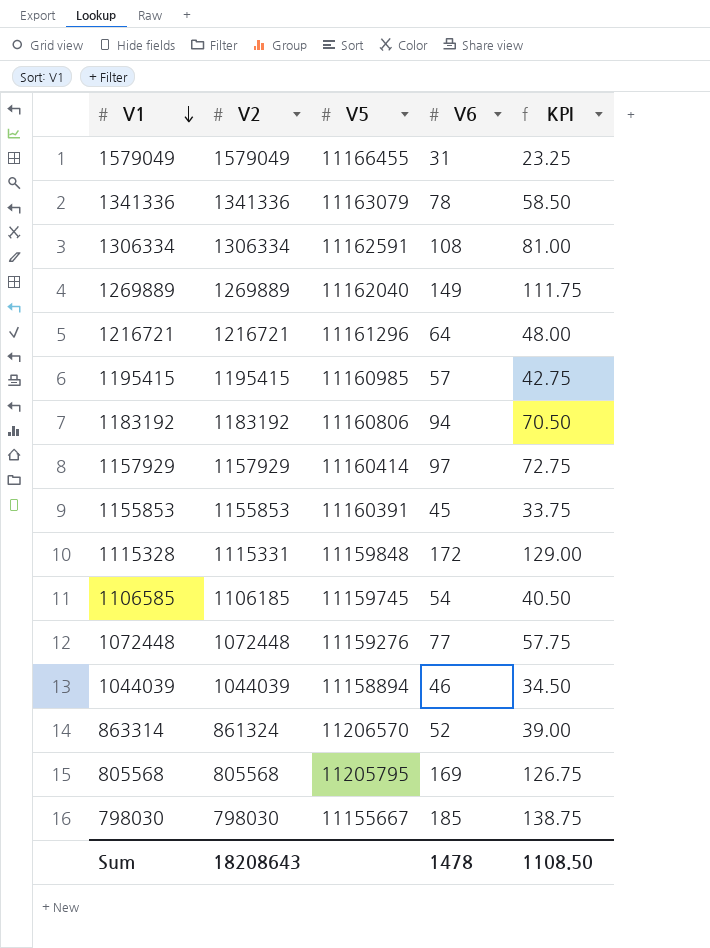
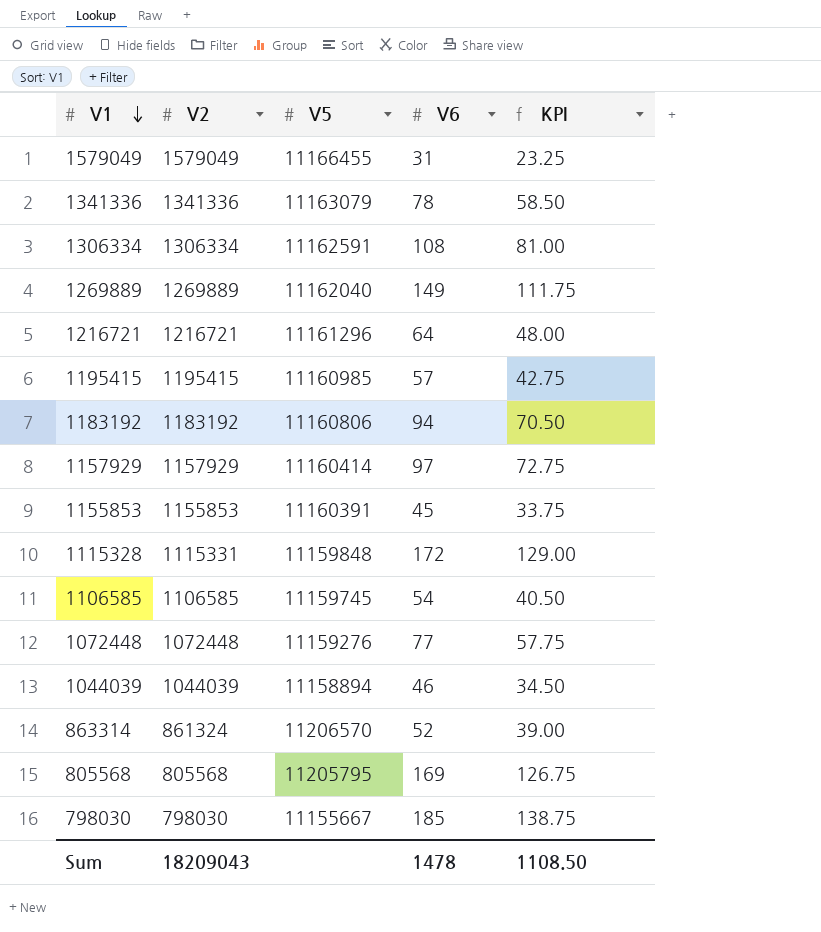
1106585 | V2: 1106185 -> 1106585
Sum | V2: 18208643 -> 18209043

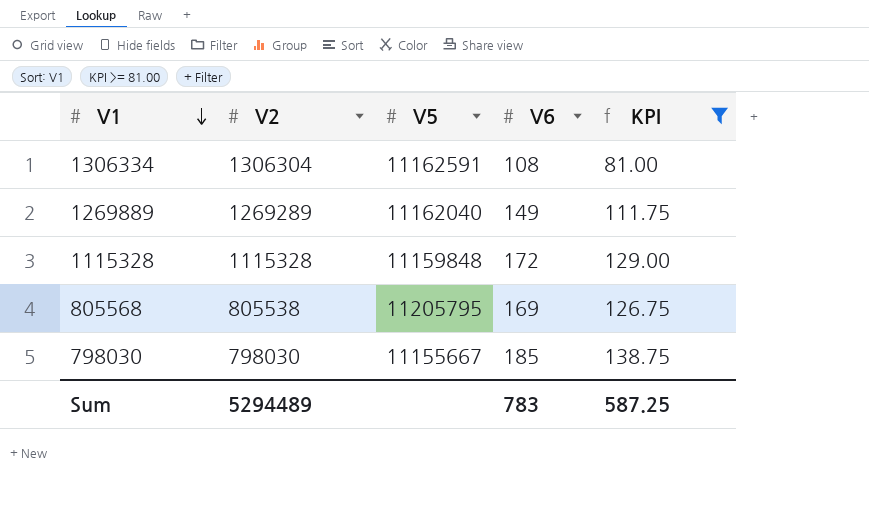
filter: none -> KPI >= 81.00
1306334 | V2: 1306334 -> 1306304
1269889 | V2: 1269889 -> 1269289
1115328 | V2: 1115331 -> 1115328
805568 | V2: 805568 -> 805538
Sum | V2: 18209043 -> 5294489
Sum | V6: 1478 -> 783
Sum | KPI: 1108.50 -> 587.25

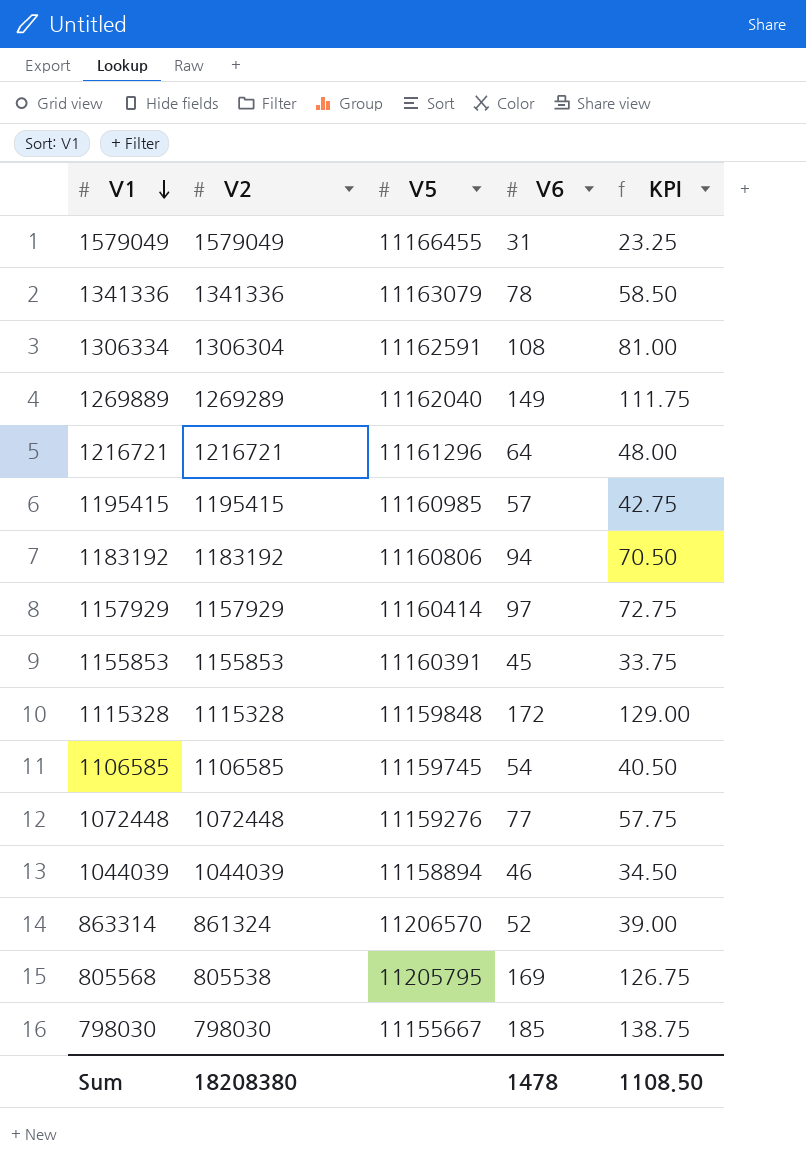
filter: KPI >= 81.00 -> none
Sum | V2: 5294489 -> 18208380
Sum | V6: 783 -> 1478
Sum | KPI: 587.25 -> 1108.50

